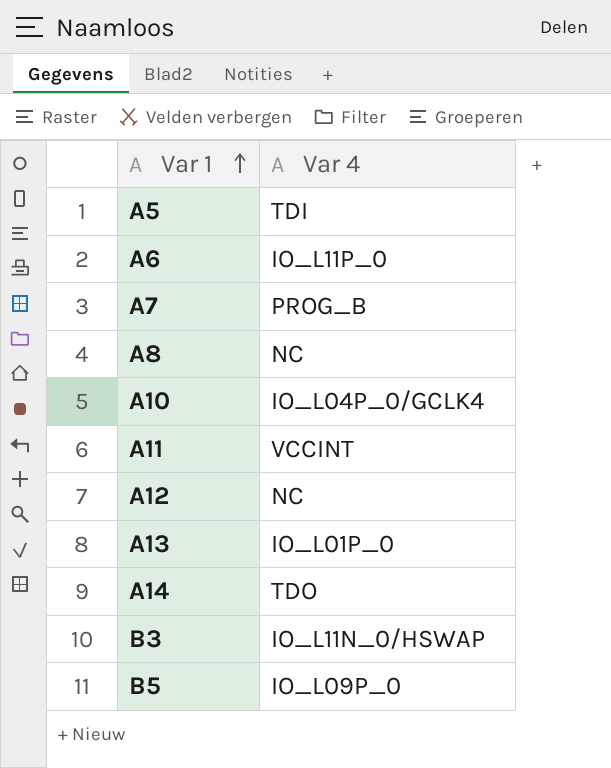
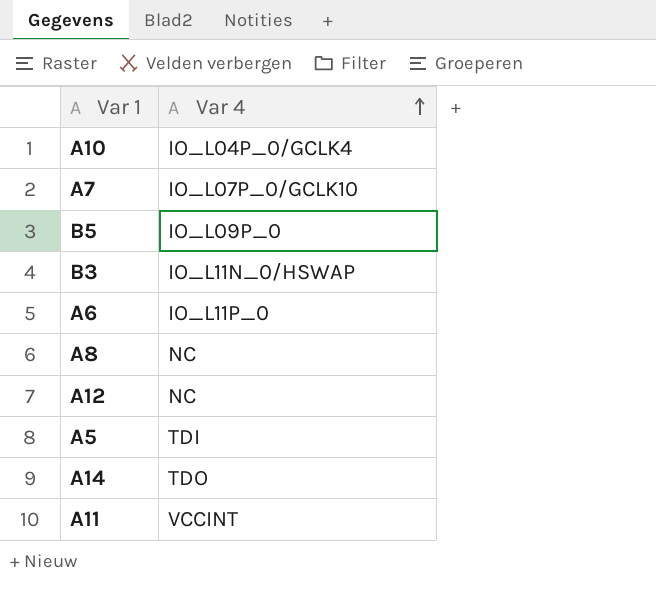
row order: Var 1 ascending -> Var 4 ascending
row A13: IO_L01P_0 -> none
A7 | Var 4: PROG_B -> IO_L07P_0/GCLK10

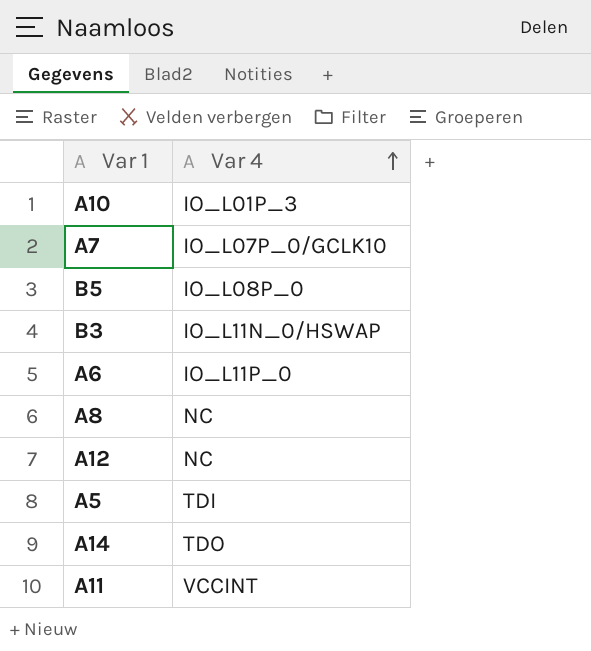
A10 | Var 4: IO_L04P_0/GCLK4 -> IO_L01P_3
B5 | Var 4: IO_L09P_0 -> IO_L08P_0

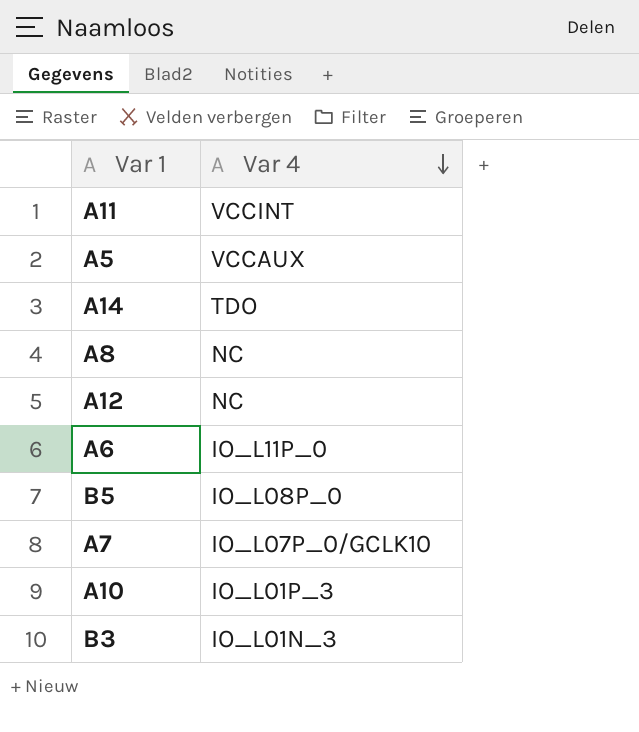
row order: Var 4 ascending -> Var 4 descending
A5 | Var 4: TDI -> VCCAUX
B3 | Var 4: IO_L11N_0/HSWAP -> IO_L01N_3

